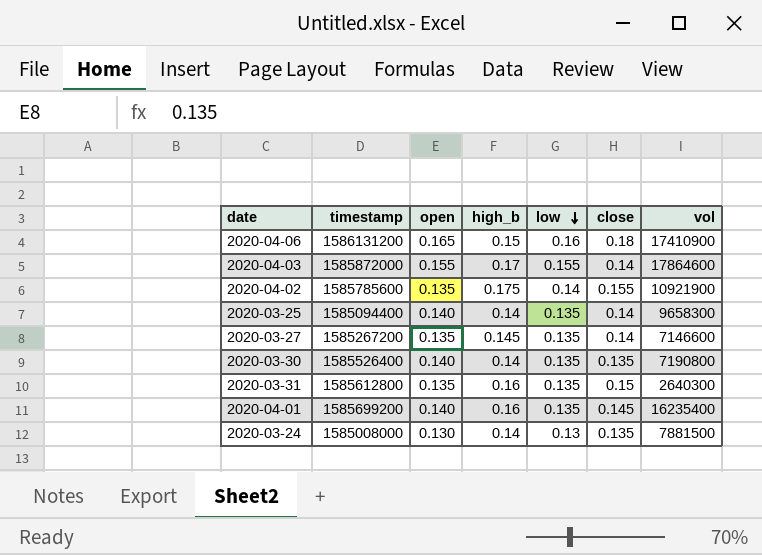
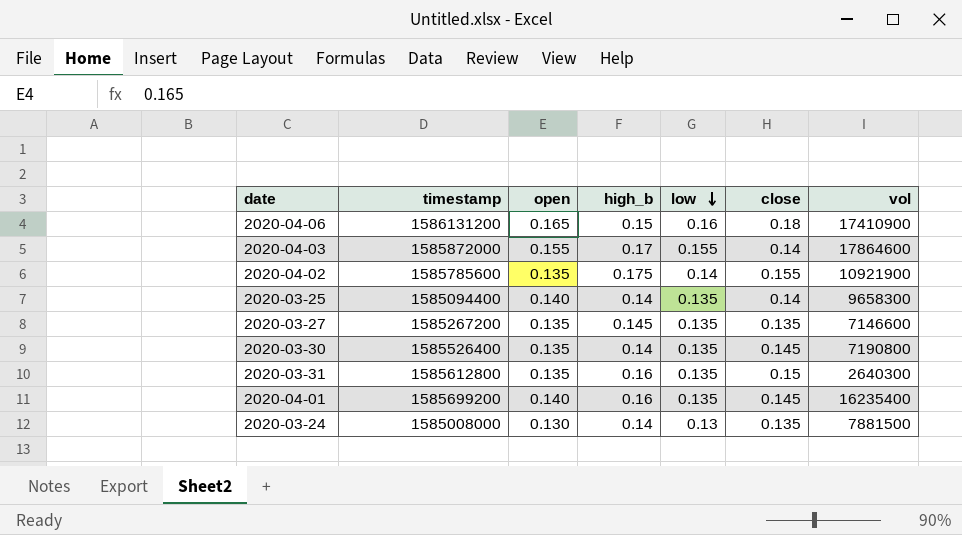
2020-03-27 | close: 0.14 -> 0.135
2020-03-30 | open: 0.140 -> 0.135
2020-03-30 | close: 0.135 -> 0.145

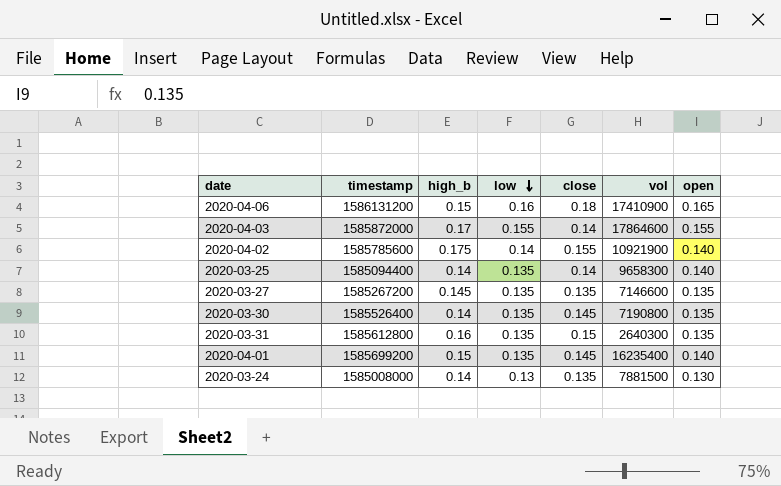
column open | position: 3 -> 7
2020-04-02 | open: 0.135 -> 0.140
2020-04-01 | high_b: 0.16 -> 0.15

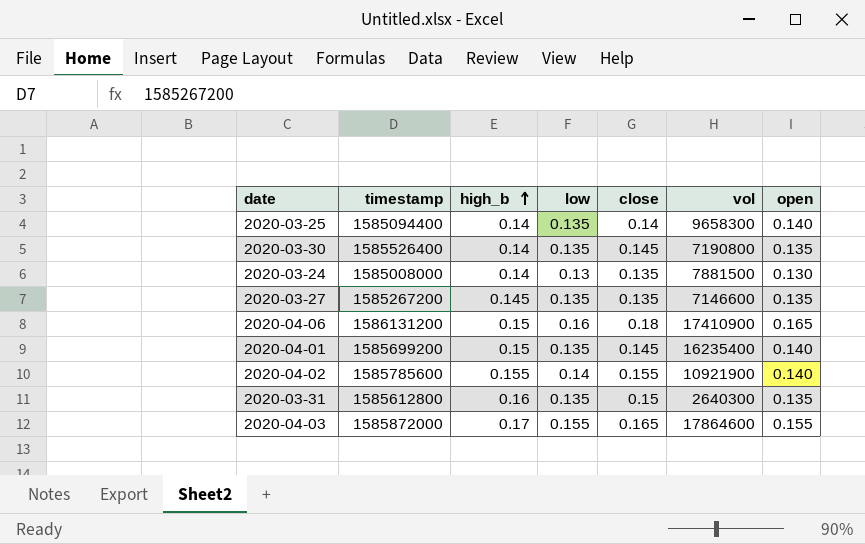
row order: low descending -> high_b ascending
2020-04-02 | high_b: 0.175 -> 0.155
2020-04-03 | close: 0.14 -> 0.165

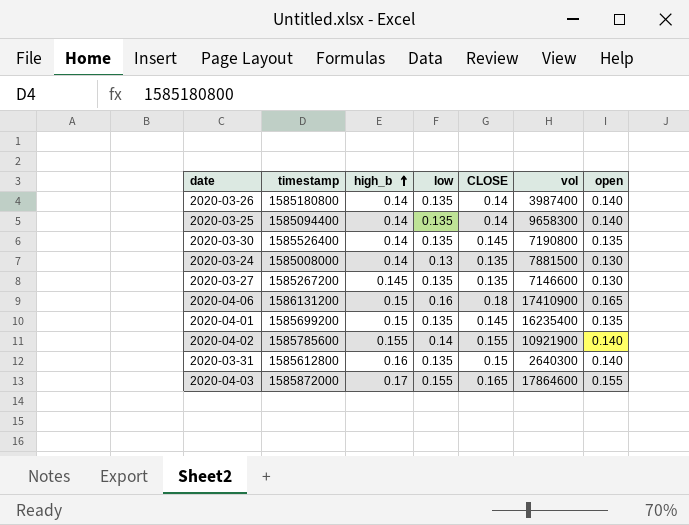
column name: close -> CLOSE
row 2020-03-26: none -> 1585180800 | 0.14 | 0.135 | 0.14 | 3987400 | 0.140
2020-03-27 | open: 0.135 -> 0.130
2020-04-01 | open: 0.140 -> 0.135
2020-03-31 | open: 0.135 -> 0.140

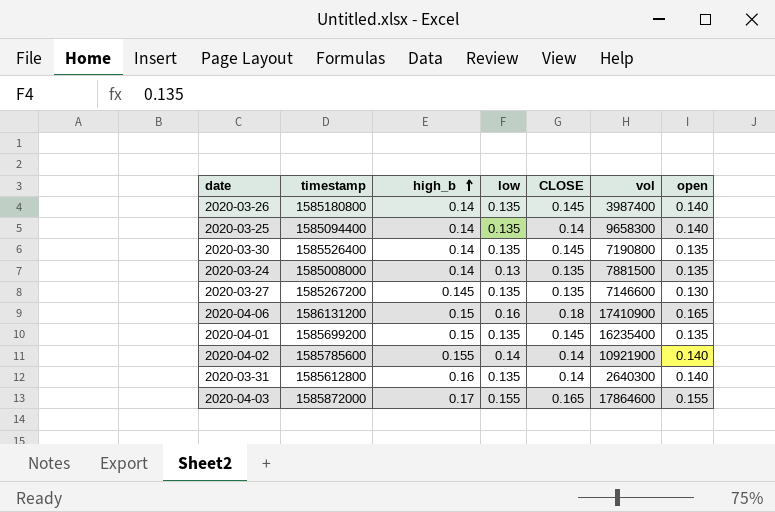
2020-03-26 | CLOSE: 0.14 -> 0.145
2020-03-24 | open: 0.130 -> 0.135
2020-04-02 | CLOSE: 0.155 -> 0.14
2020-03-31 | CLOSE: 0.15 -> 0.14

